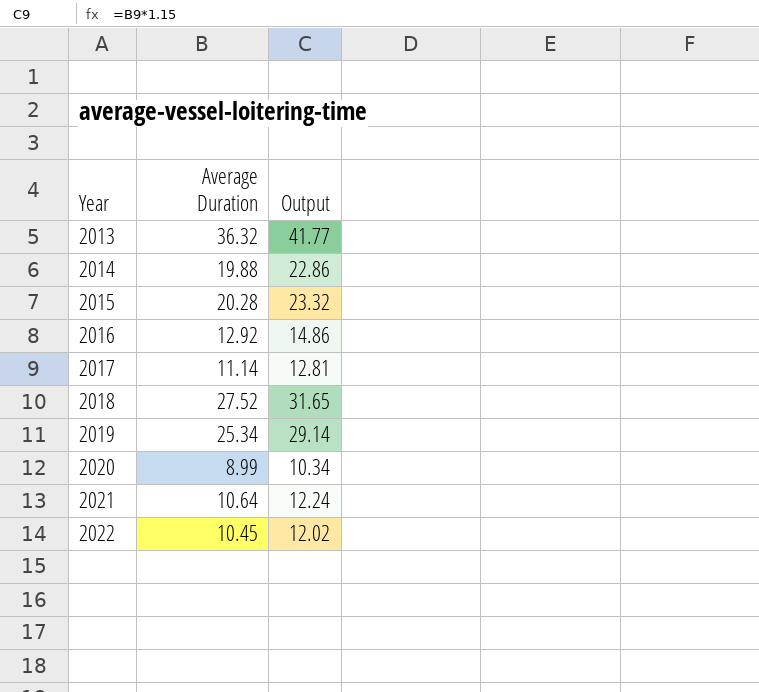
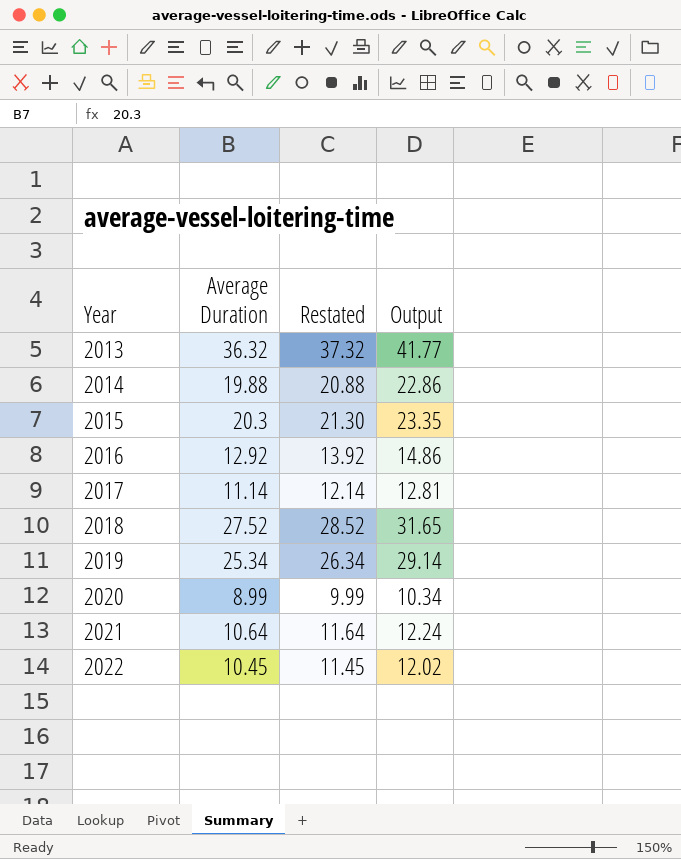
column Restated | formula: none -> [Average Duration] + 1
2015 | Average Duration: 20.28 -> 20.3
2015 | Output: 23.32 -> 23.35

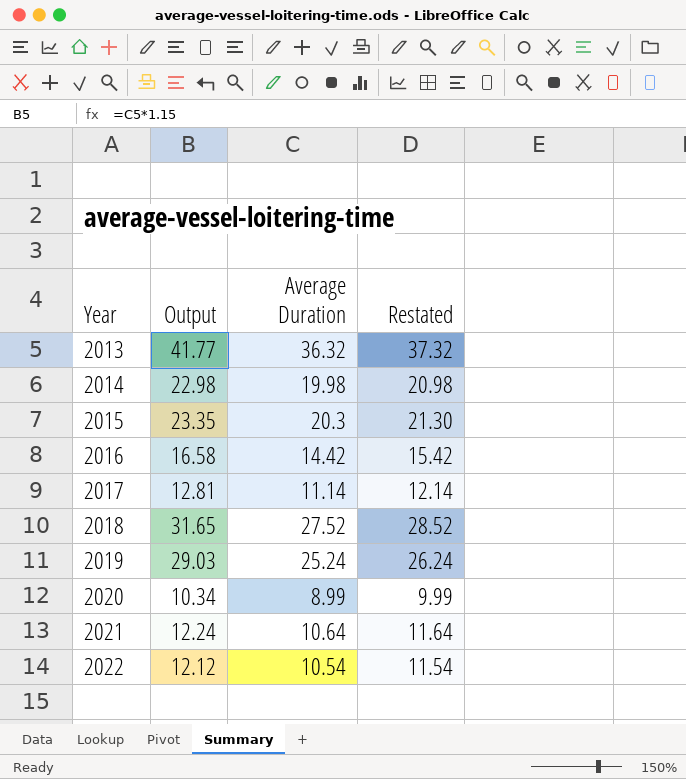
column Output | position: 4 -> 2
2014 | Output: 22.86 -> 22.98
2014 | Average Duration: 19.88 -> 19.98
2014 | Restated: 20.88 -> 20.98
2016 | Output: 14.86 -> 16.58
2016 | Average Duration: 12.92 -> 14.42
2016 | Restated: 13.92 -> 15.42
2019 | Output: 29.14 -> 29.03
2019 | Average Duration: 25.34 -> 25.24
2019 | Restated: 26.34 -> 26.24
2022 | Output: 12.02 -> 12.12
2022 | Average Duration: 10.45 -> 10.54
2022 | Restated: 11.45 -> 11.54

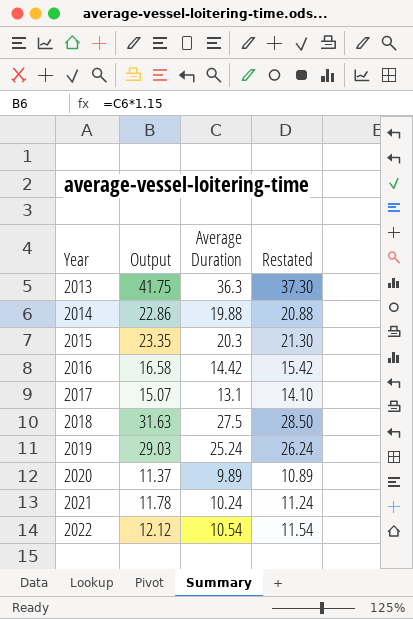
2013 | Output: 41.77 -> 41.75
2013 | Average Duration: 36.32 -> 36.3
2013 | Restated: 37.32 -> 37.30
2014 | Output: 22.98 -> 22.86
2014 | Average Duration: 19.98 -> 19.88
2014 | Restated: 20.98 -> 20.88
2017 | Output: 12.81 -> 15.07
2017 | Average Duration: 11.14 -> 13.1
2017 | Restated: 12.14 -> 14.10
2018 | Output: 31.65 -> 31.63
2018 | Average Duration: 27.52 -> 27.5
2018 | Restated: 28.52 -> 28.50
2020 | Output: 10.34 -> 11.37
2020 | Average Duration: 8.99 -> 9.89
2020 | Restated: 9.99 -> 10.89
2021 | Output: 12.24 -> 11.78
2021 | Average Duration: 10.64 -> 10.24
2021 | Restated: 11.64 -> 11.24

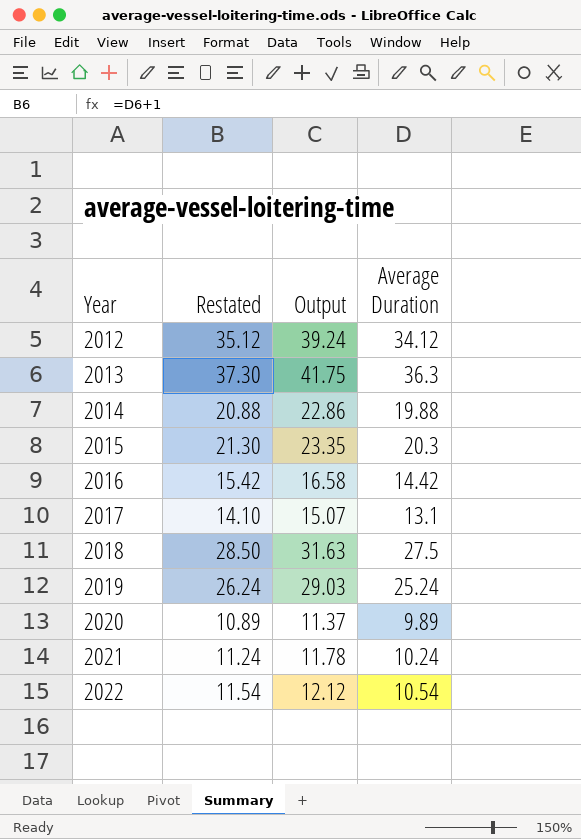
column Restated | position: 4 -> 2
row 2012: none -> 35.12 | 39.24 | 34.12

